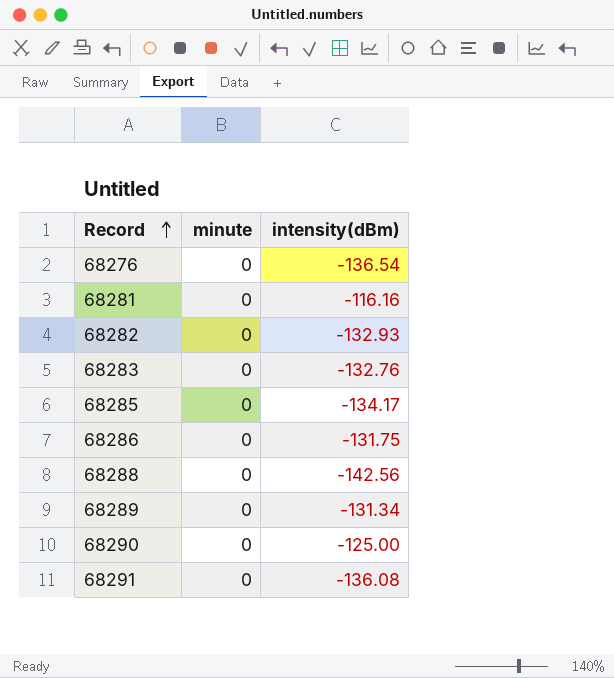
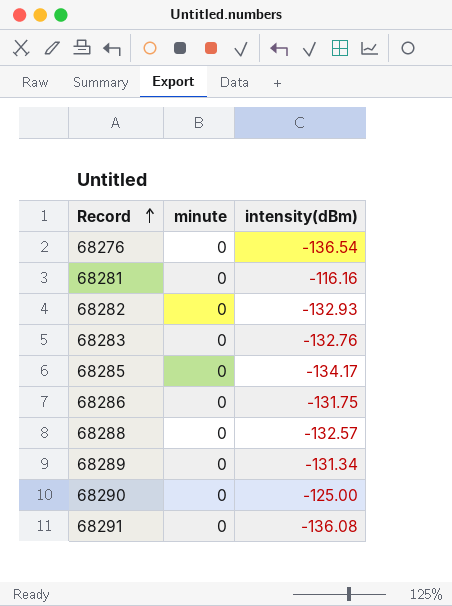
68288 | intensity(dBm): -142.56 -> -132.57

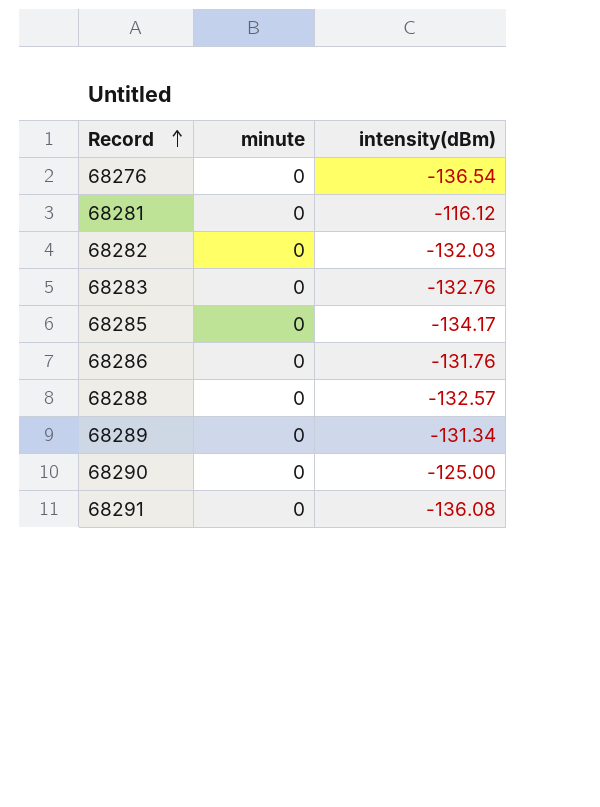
68281 | intensity(dBm): -116.16 -> -116.12
68282 | intensity(dBm): -132.93 -> -132.03
68286 | intensity(dBm): -131.75 -> -131.76

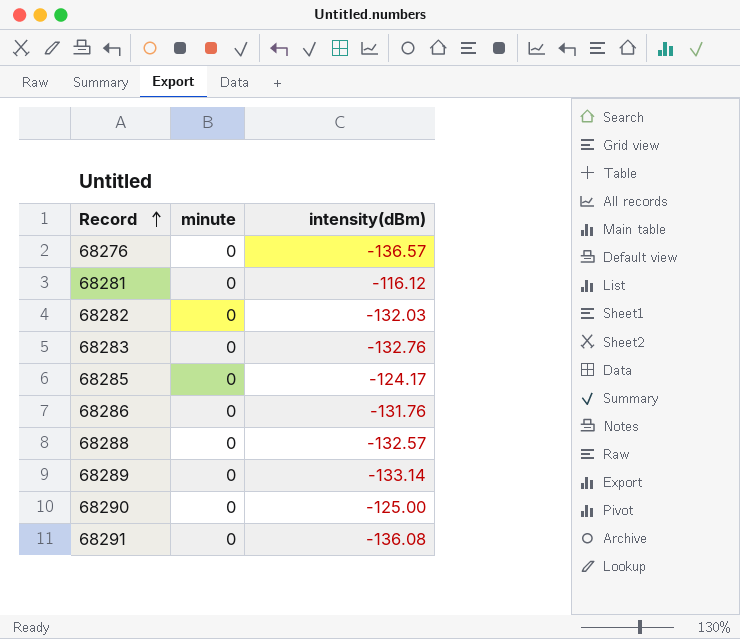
68276 | intensity(dBm): -136.54 -> -136.57
68285 | intensity(dBm): -134.17 -> -124.17
68289 | intensity(dBm): -131.34 -> -133.14

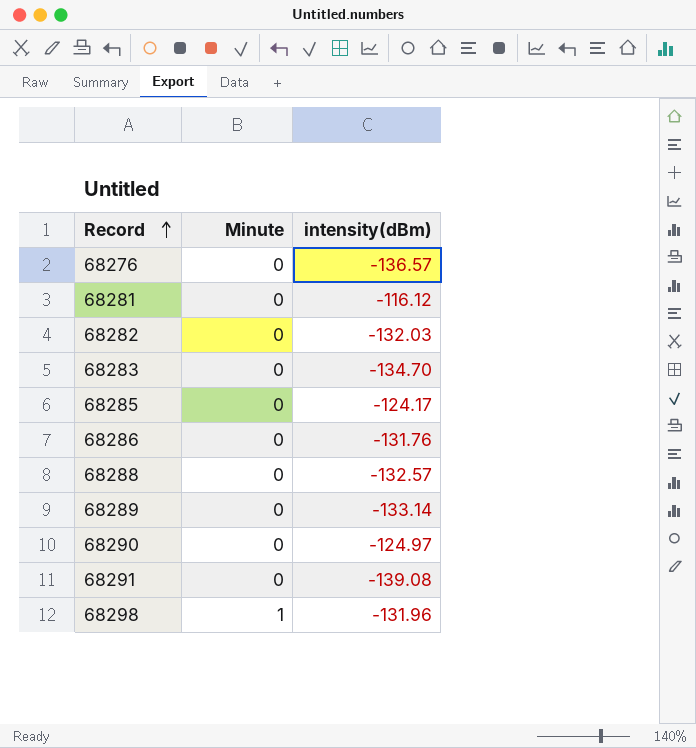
column name: minute -> Minute
68283 | intensity(dBm): -132.76 -> -134.70
68290 | intensity(dBm): -125.00 -> -124.97
68291 | intensity(dBm): -136.08 -> -139.08
row 68298: none -> 1 | -131.96

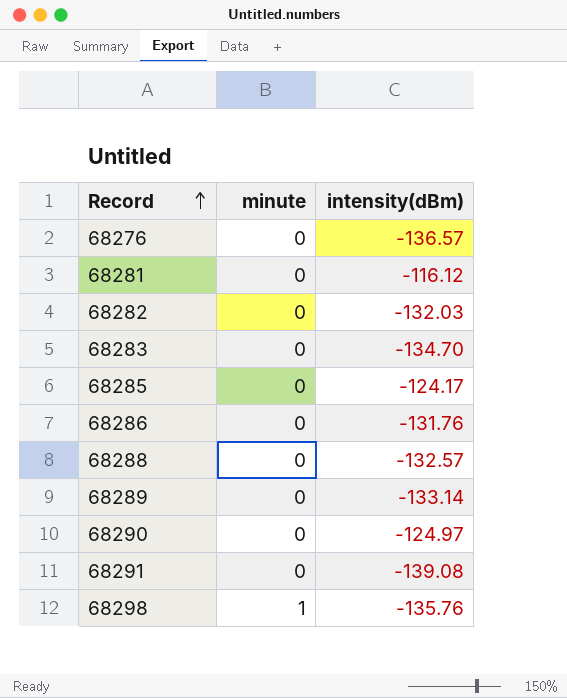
column name: Minute -> minute
68298 | intensity(dBm): -131.96 -> -135.76

